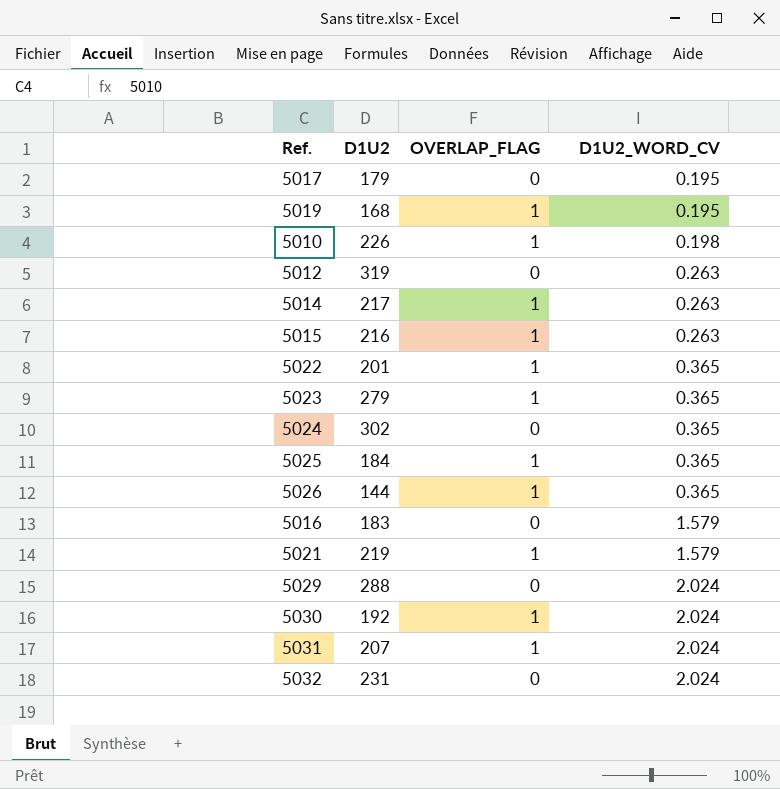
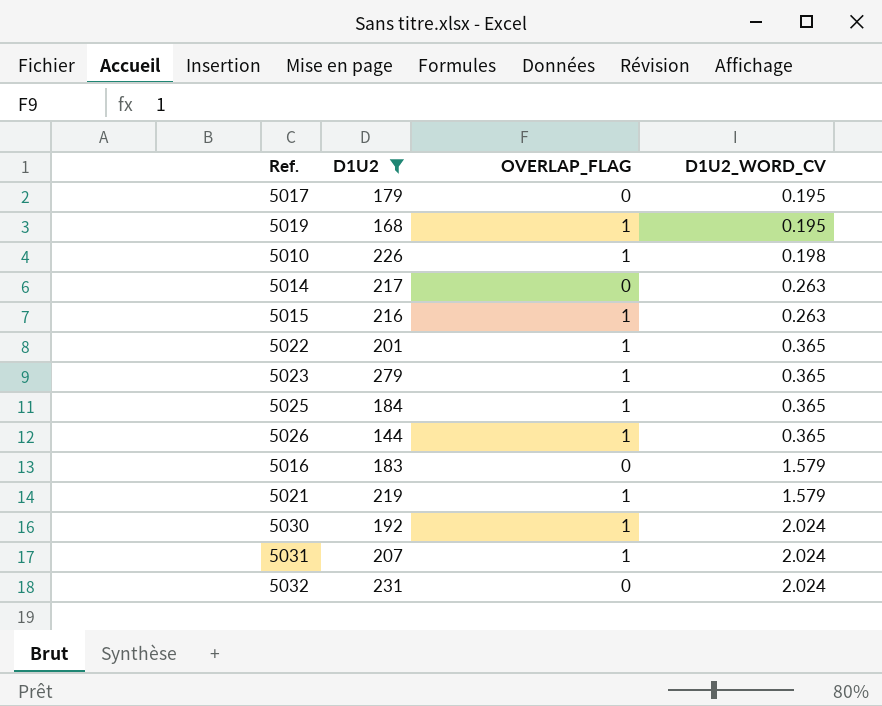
filter: none -> D1U2 <= 279
5014 | OVERLAP_FLAG: 1 -> 0

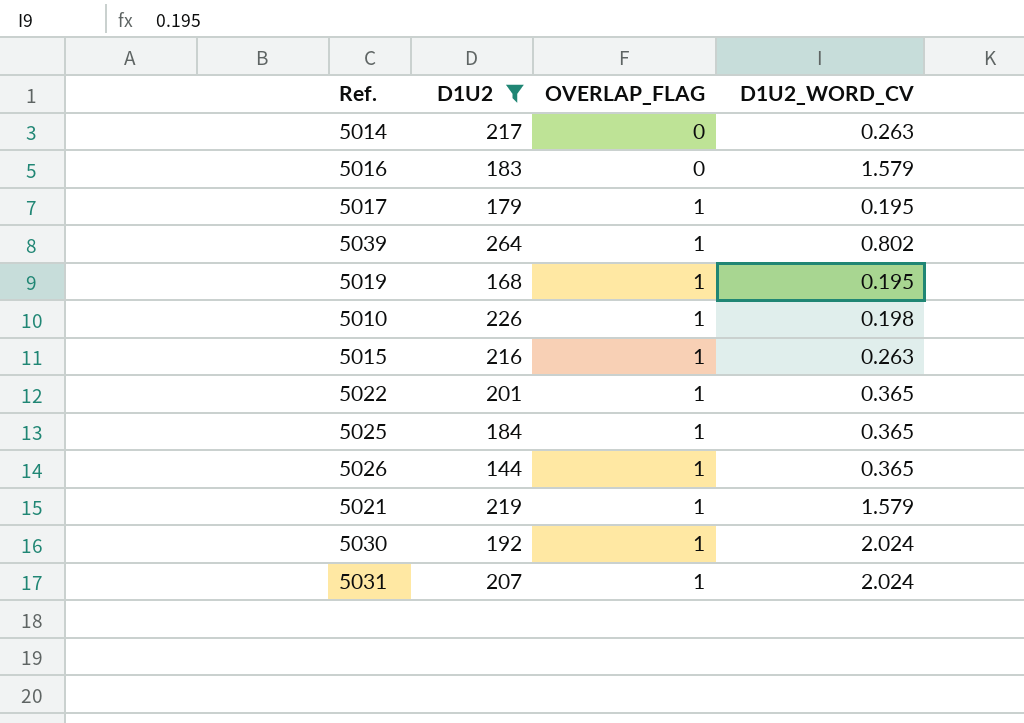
row order: D1U2_WORD_CV ascending -> OVERLAP_FLAG ascending
row 5023: 279 | 1 | 0.365 -> none
row 5032: 231 | 0 | 2.024 -> none
5017 | OVERLAP_FLAG: 0 -> 1
row 5039: none -> 264 | 1 | 0.802

